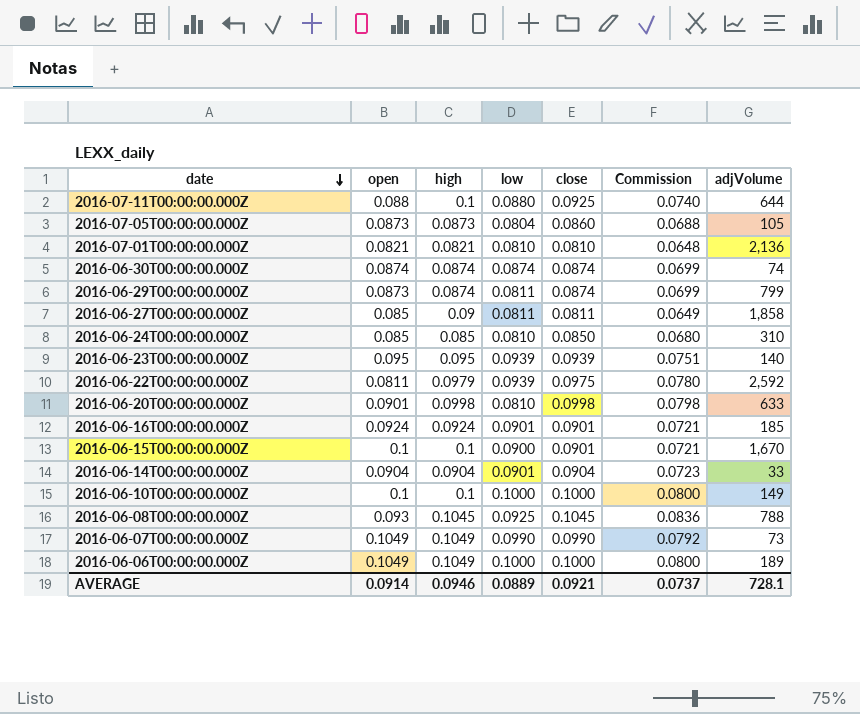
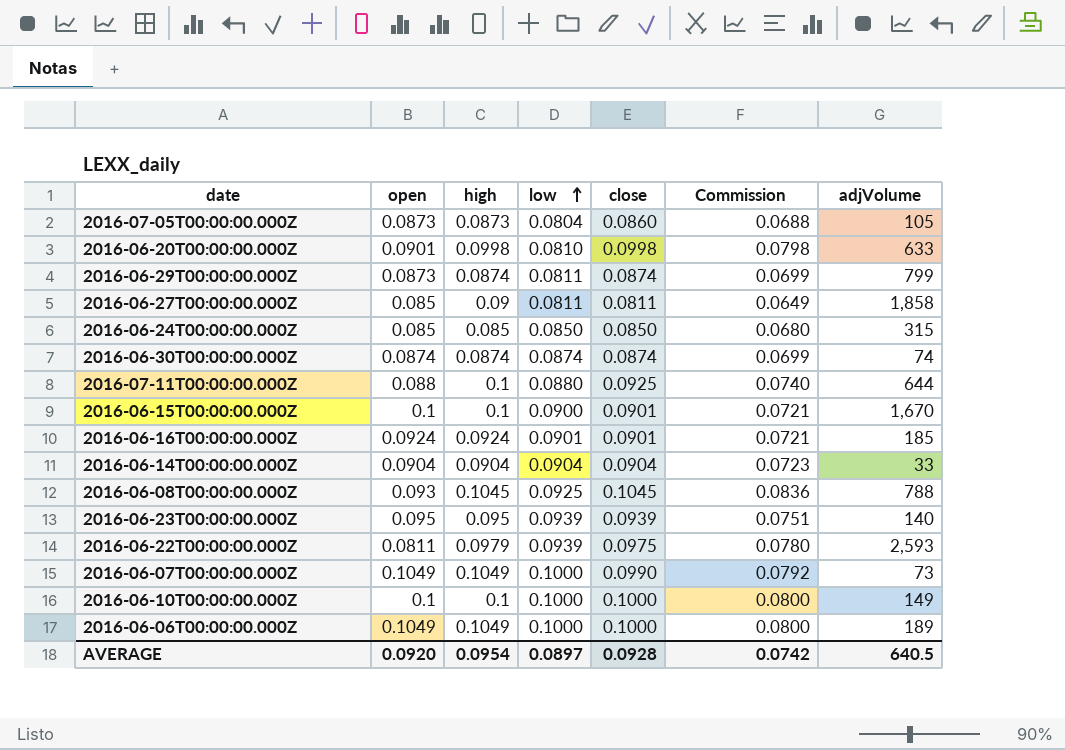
row order: date descending -> low ascending
row 2016-07-01T00:00:00.000Z: 0.0821 | 0.0821 | 0.0810 | 0.0810 | 0.0648 | 2,136 -> none
2016-06-24T00:00:00.000Z | low: 0.0810 -> 0.0850
2016-06-24T00:00:00.000Z | adjVolume: 310 -> 315
2016-06-14T00:00:00.000Z | low: 0.0901 -> 0.0904
2016-06-22T00:00:00.000Z | adjVolume: 2,592 -> 2,593
2016-06-07T00:00:00.000Z | low: 0.0990 -> 0.1000
AVERAGE | open: 0.0914 -> 0.0920
AVERAGE | high: 0.0946 -> 0.0954
AVERAGE | low: 0.0889 -> 0.0897
AVERAGE | close: 0.0921 -> 0.0928
AVERAGE | Commission: 0.0737 -> 0.0742
AVERAGE | adjVolume: 728.1 -> 640.5

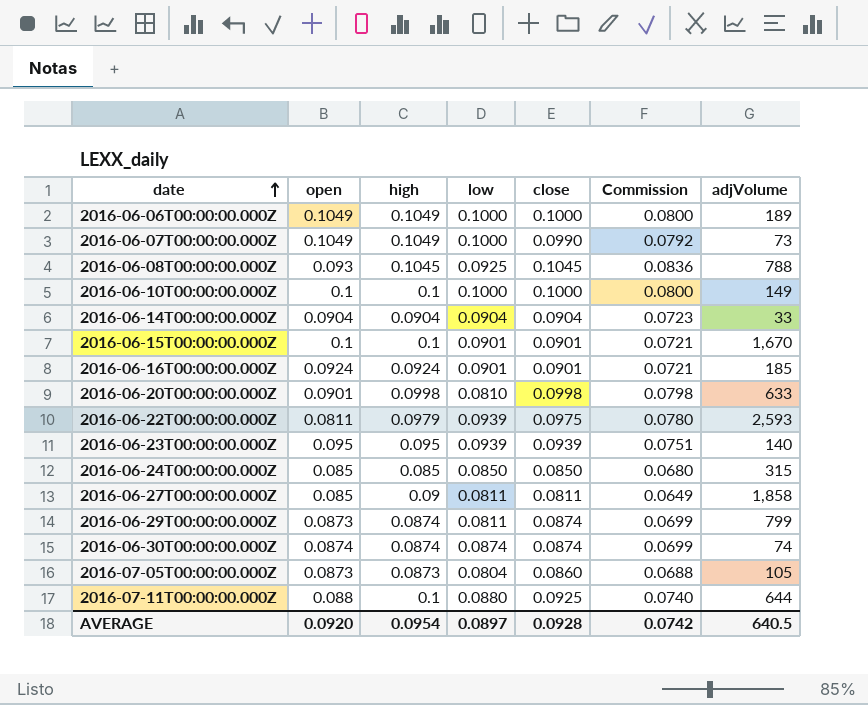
row order: low ascending -> date ascending
2016-06-15T00:00:00.000Z | low: 0.0900 -> 0.0901

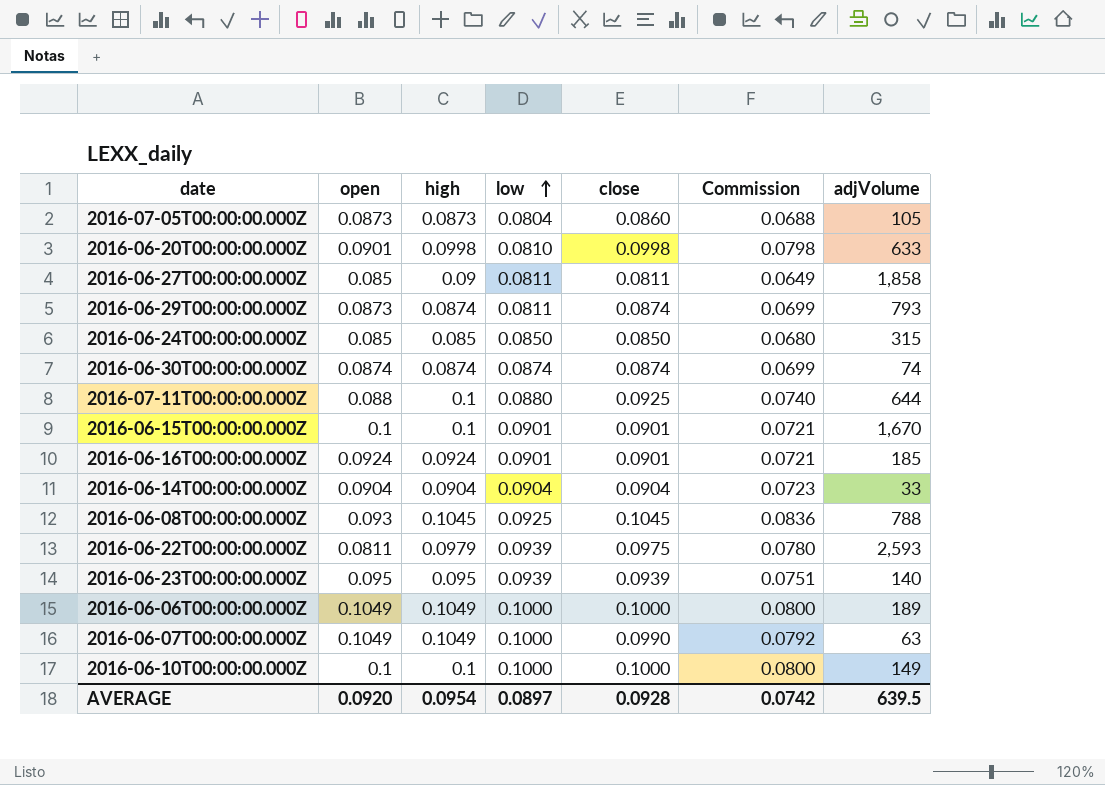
row order: date ascending -> low ascending
2016-06-29T00:00:00.000Z | adjVolume: 799 -> 793
2016-06-07T00:00:00.000Z | adjVolume: 73 -> 63
AVERAGE | adjVolume: 640.5 -> 639.5

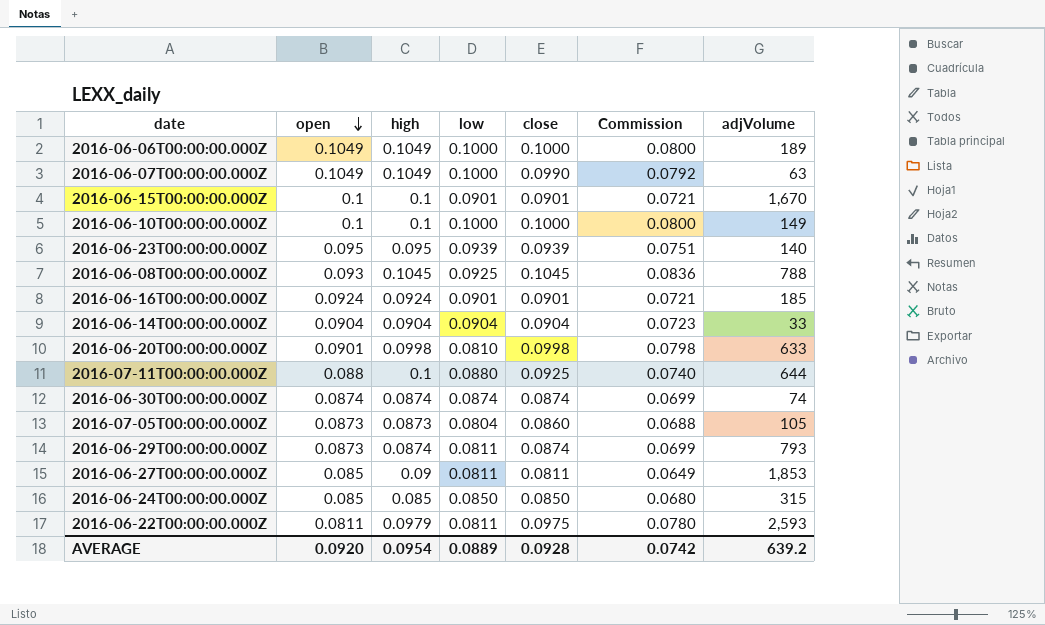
row order: low ascending -> open descending
2016-06-27T00:00:00.000Z | adjVolume: 1,858 -> 1,853
2016-06-22T00:00:00.000Z | low: 0.0939 -> 0.0811
AVERAGE | low: 0.0897 -> 0.0889
AVERAGE | adjVolume: 639.5 -> 639.2

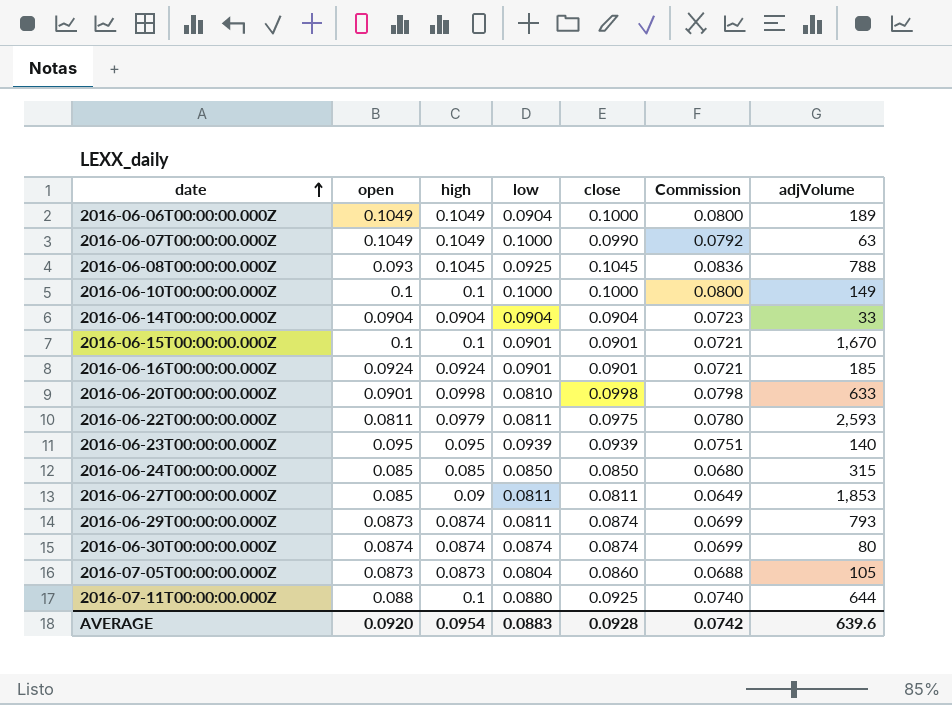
row order: open descending -> date ascending
2016-06-06T00:00:00.000Z | low: 0.1000 -> 0.0904
2016-06-30T00:00:00.000Z | adjVolume: 74 -> 80
AVERAGE | low: 0.0889 -> 0.0883
AVERAGE | adjVolume: 639.2 -> 639.6

